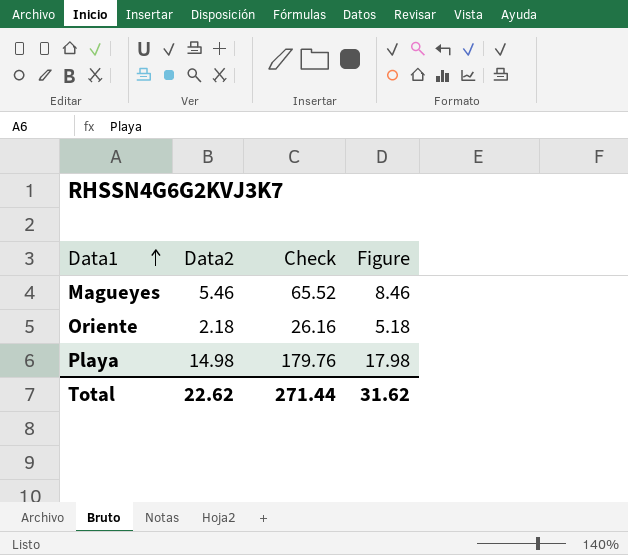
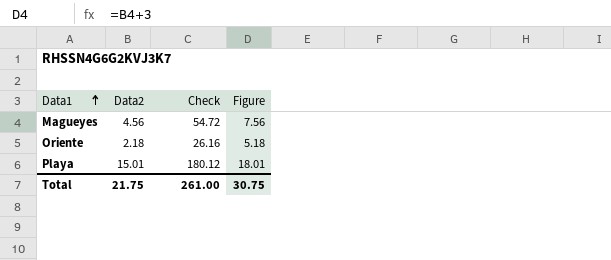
Magueyes | Data2: 5.46 -> 4.56
Magueyes | Check: 65.52 -> 54.72
Magueyes | Figure: 8.46 -> 7.56
Playa | Data2: 14.98 -> 15.01
Playa | Check: 179.76 -> 180.12
Playa | Figure: 17.98 -> 18.01
Total | Data2: 22.62 -> 21.75
Total | Check: 271.44 -> 261.00
Total | Figure: 31.62 -> 30.75

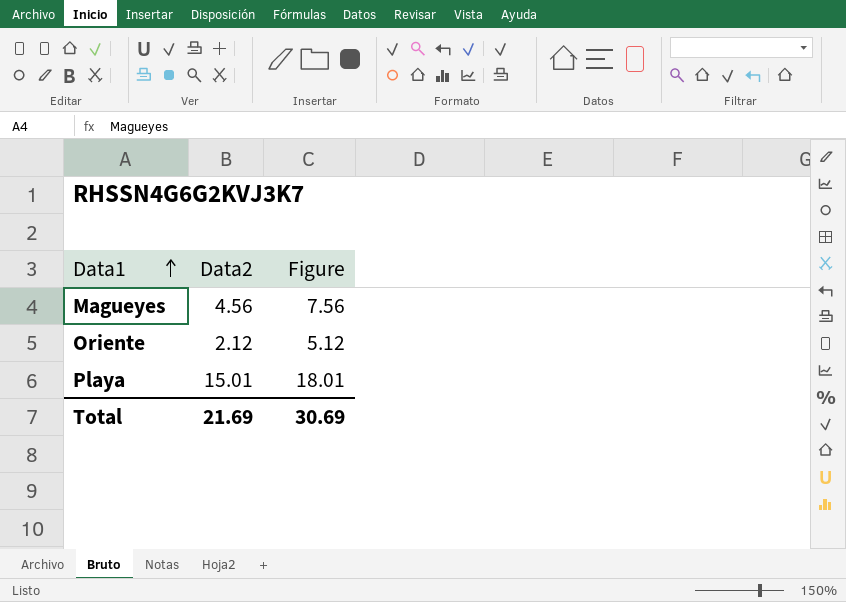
column Check | formula: [Data2] * 12 -> none
Oriente | Data2: 2.18 -> 2.12
Oriente | Figure: 5.18 -> 5.12
Total | Data2: 21.75 -> 21.69
Total | Figure: 30.75 -> 30.69

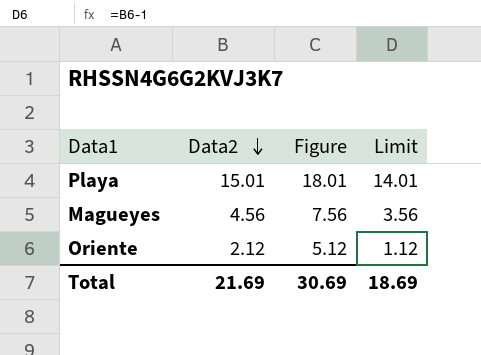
row order: Data1 ascending -> Data2 descending
column Limit | formula: none -> [Data2] - 1

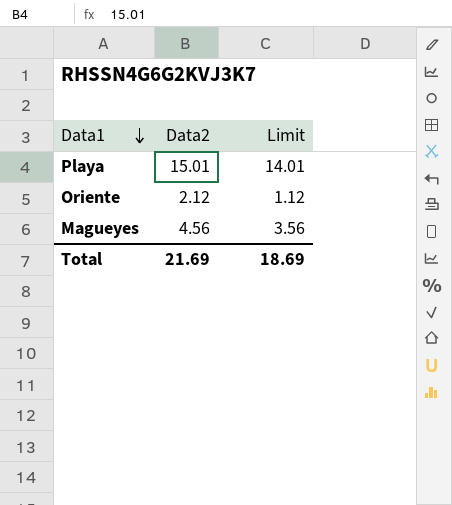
row order: Data2 descending -> Data1 descending
column Figure | formula: [Data2] + 3 -> none

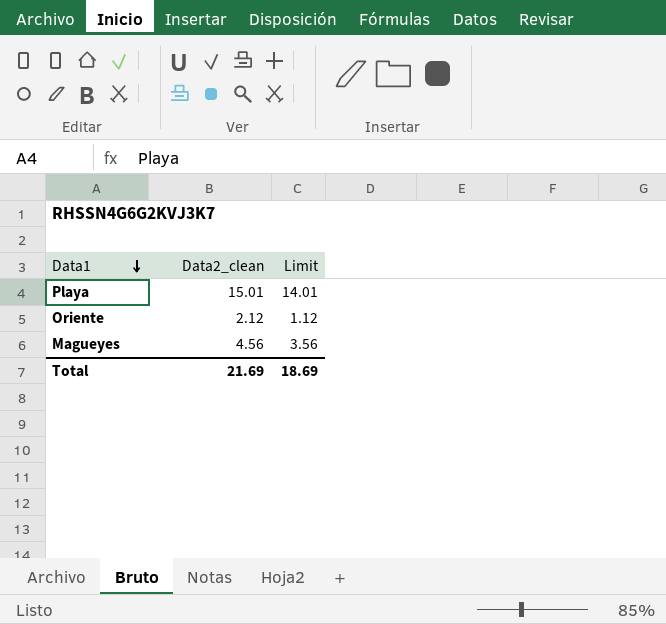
column name: Data2 -> Data2_clean

